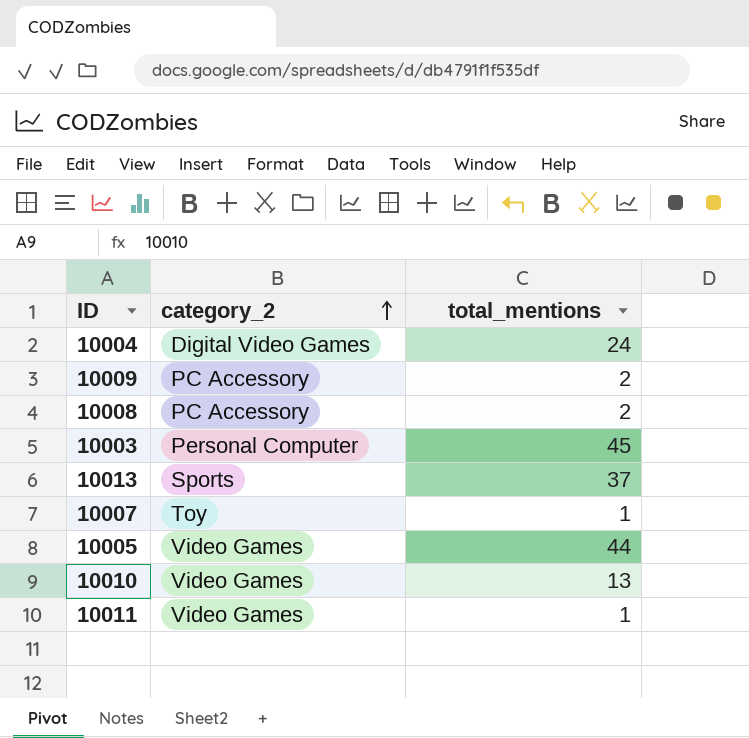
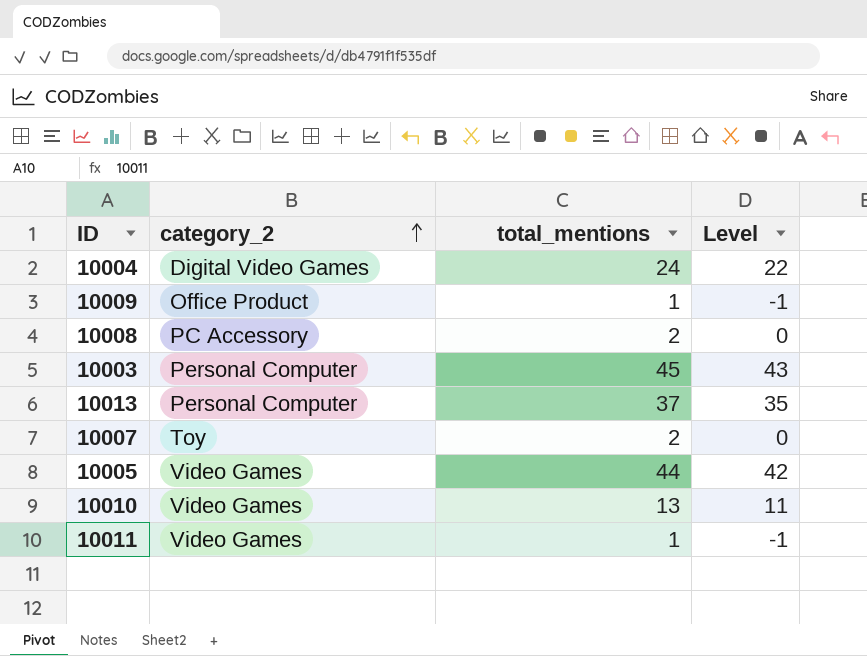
column Level | formula: none -> [total_mentions] - 2
10009 | category_2: PC Accessory -> Office Product
10009 | total_mentions: 2 -> 1
10013 | category_2: Sports -> Personal Computer
10007 | total_mentions: 1 -> 2

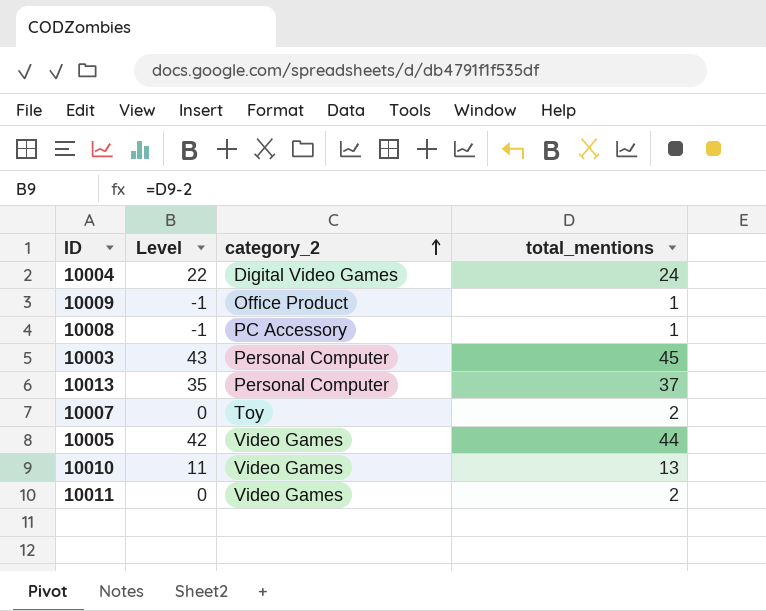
column Level | position: 4 -> 2
10008 | Level: 0 -> -1
10008 | total_mentions: 2 -> 1
10011 | Level: -1 -> 0
10011 | total_mentions: 1 -> 2

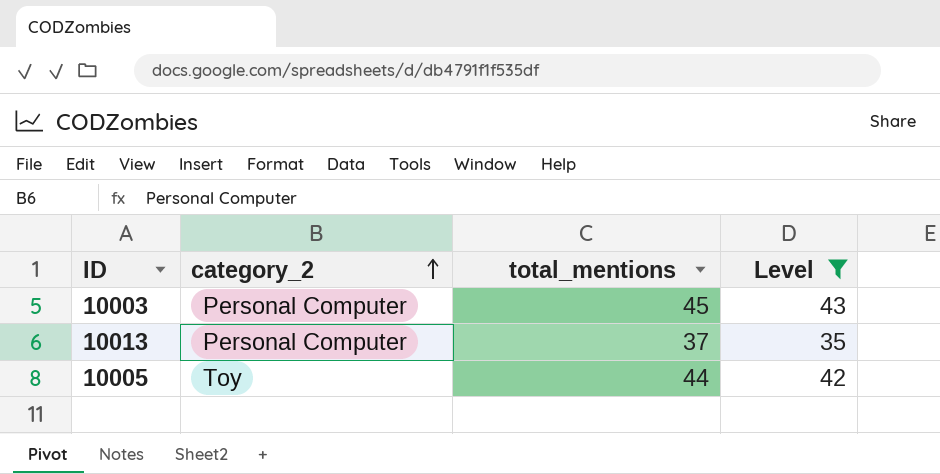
filter: none -> Level >= 35
column Level | position: 2 -> 4
10005 | category_2: Video Games -> Toy

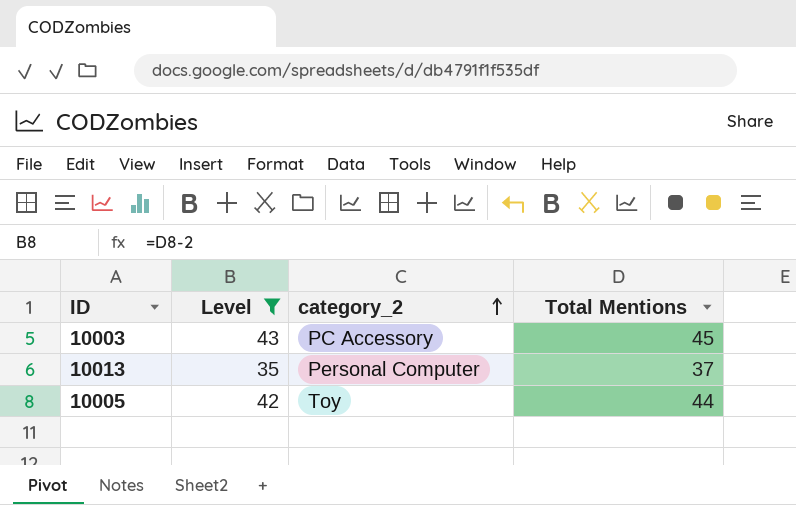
column Level | position: 4 -> 2
column name: total_mentions -> Total Mentions
10003 | category_2: Personal Computer -> PC Accessory

